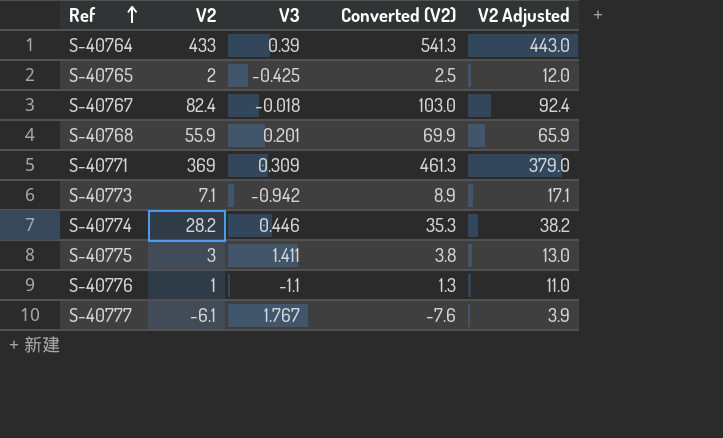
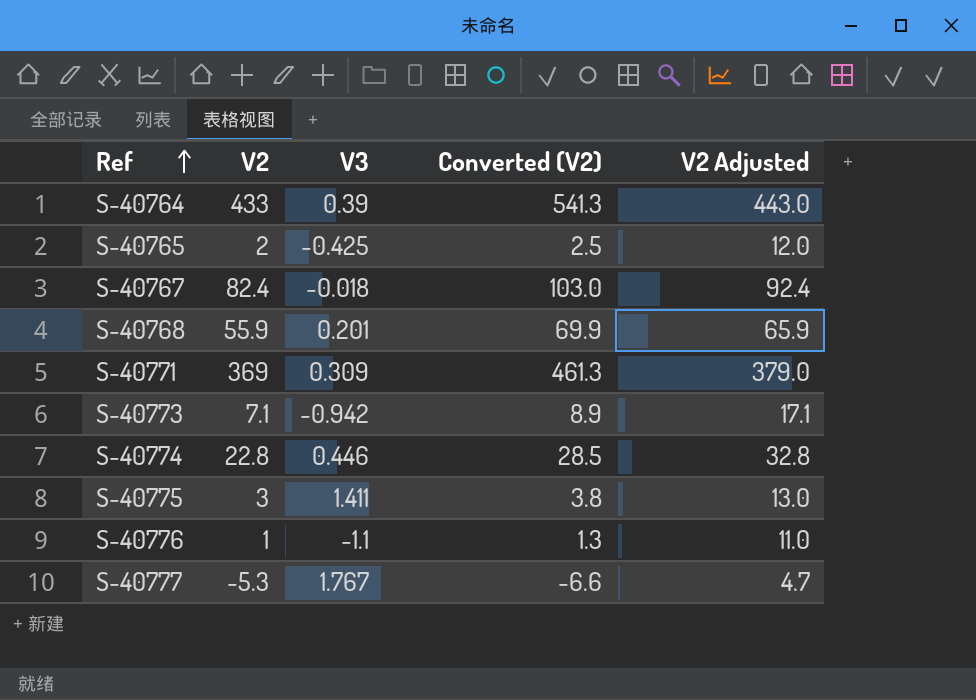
S-40774 | V2: 28.2 -> 22.8
S-40774 | Converted (V2): 35.3 -> 28.5
S-40774 | V2 Adjusted: 38.2 -> 32.8
S-40777 | V2: -6.1 -> -5.3
S-40777 | Converted (V2): -7.6 -> -6.6
S-40777 | V2 Adjusted: 3.9 -> 4.7

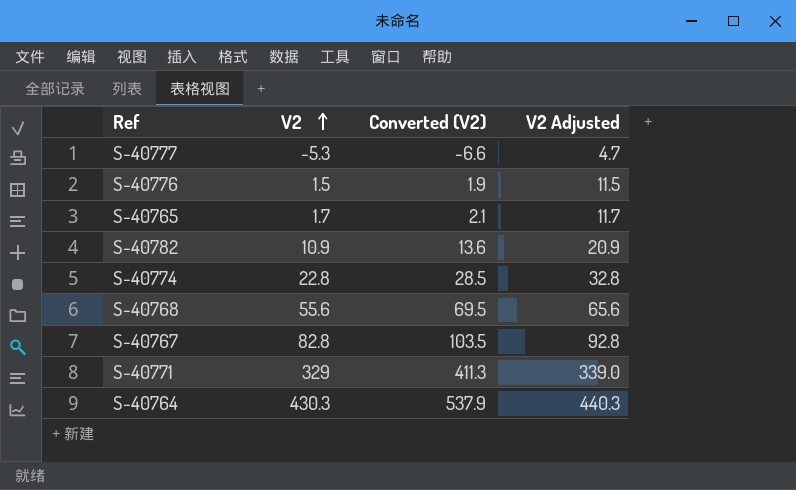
row order: Ref ascending -> V2 ascending
column V3 | position: 3 -> none
row S-40773: 7.1 | -0.942 | 8.9 | 17.1 -> none
row S-40775: 3 | 1.411 | 3.8 | 13.0 -> none
S-40776 | V2: 1 -> 1.5
S-40776 | Converted (V2): 1.3 -> 1.9
S-40776 | V2 Adjusted: 11.0 -> 11.5
S-40765 | V2: 2 -> 1.7
S-40765 | Converted (V2): 2.5 -> 2.1
S-40765 | V2 Adjusted: 12.0 -> 11.7
row S-40782: none -> 10.9 | 13.6 | 20.9
S-40768 | V2: 55.9 -> 55.6
S-40768 | Converted (V2): 69.9 -> 69.5
S-40768 | V2 Adjusted: 65.9 -> 65.6
S-40767 | V2: 82.4 -> 82.8
S-40767 | Converted (V2): 103.0 -> 103.5
S-40767 | V2 Adjusted: 92.4 -> 92.8
S-40771 | V2: 369 -> 329
S-40771 | Converted (V2): 461.3 -> 411.3
S-40771 | V2 Adjusted: 379.0 -> 339.0
S-40764 | V2: 433 -> 430.3
S-40764 | Converted (V2): 541.3 -> 537.9
S-40764 | V2 Adjusted: 443.0 -> 440.3

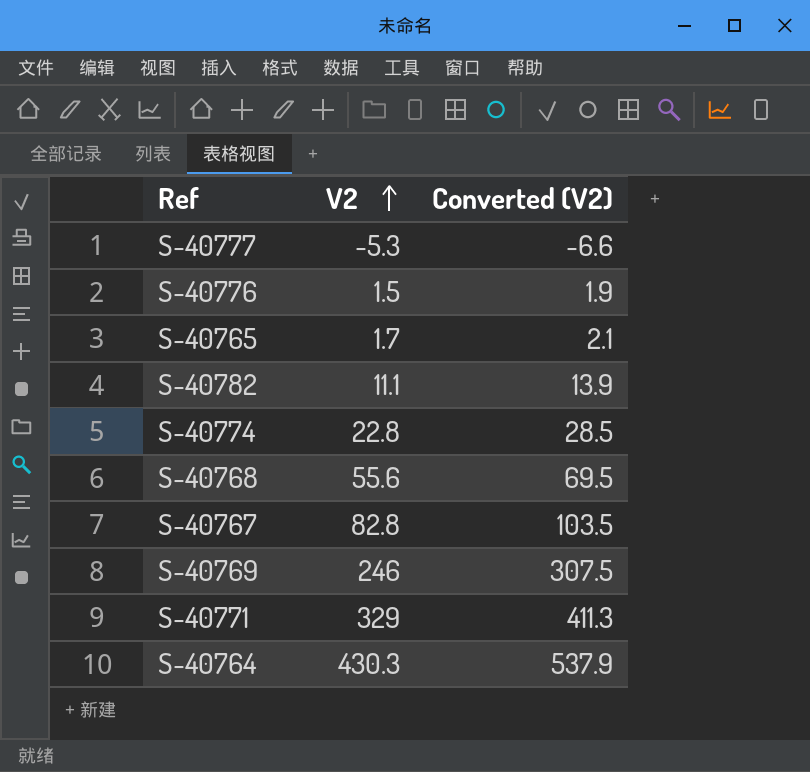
column V2 Adjusted | formula: [V2] + 10 -> none
S-40782 | V2: 10.9 -> 11.1
S-40782 | Converted (V2): 13.6 -> 13.9
row S-40769: none -> 246 | 307.5

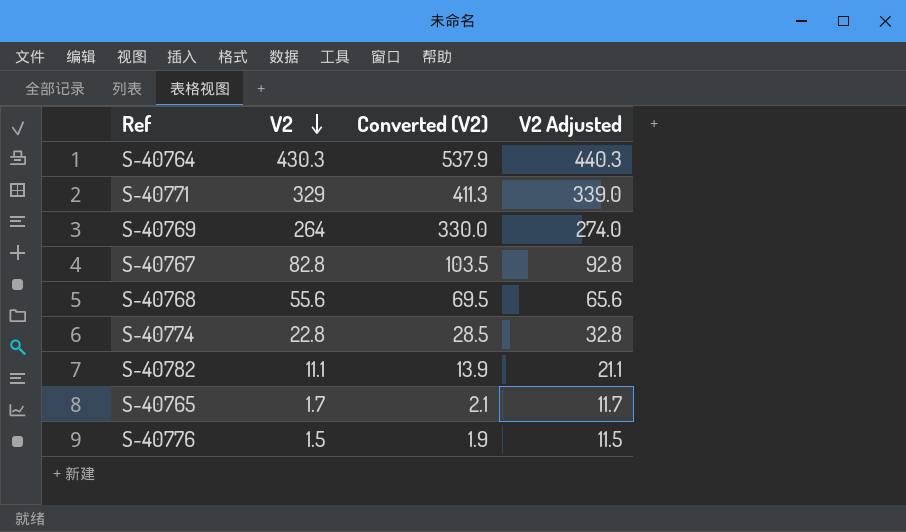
row order: V2 ascending -> V2 descending
column V2 Adjusted | formula: none -> [V2] + 10
row S-40777: -5.3 | -6.6 -> none
S-40769 | V2: 246 -> 264
S-40769 | Converted (V2): 307.5 -> 330.0

